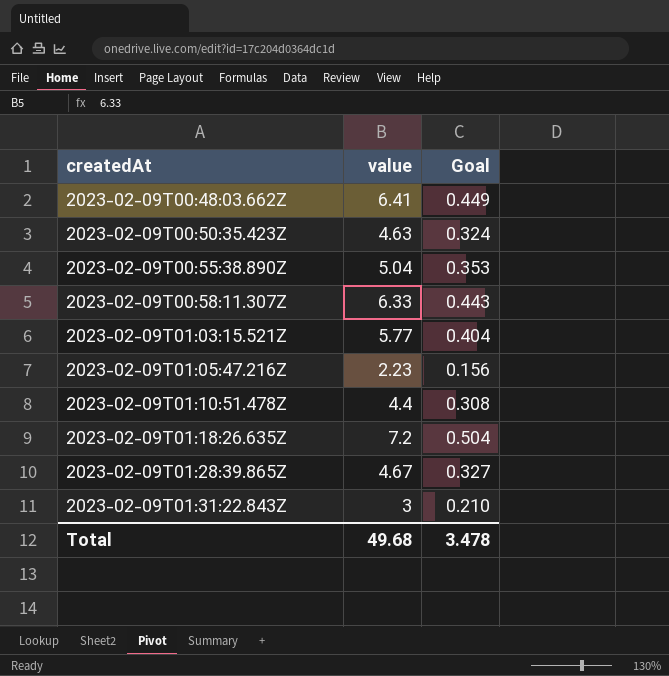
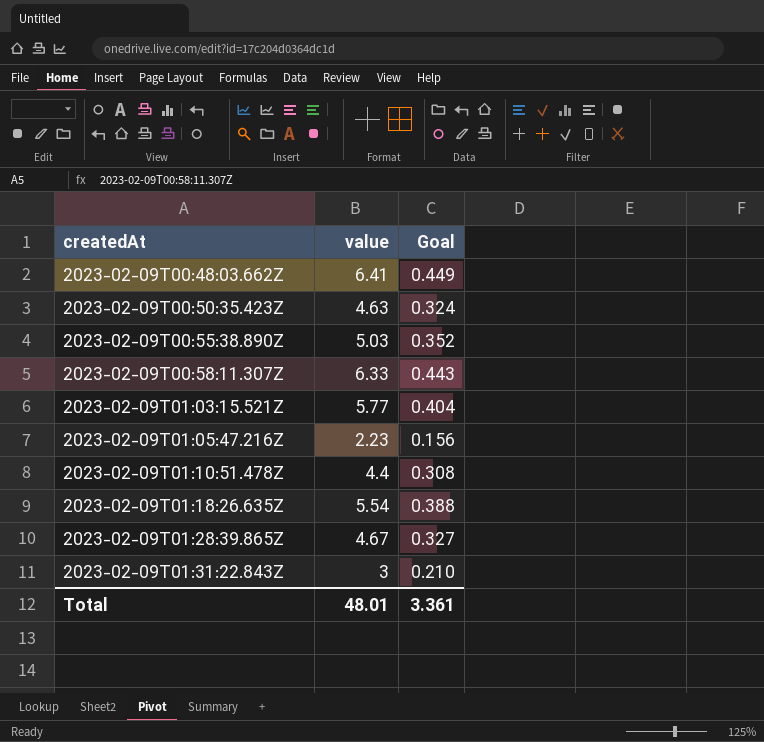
2023-02-09T00:55:38.890Z | value: 5.04 -> 5.03
2023-02-09T00:55:38.890Z | Goal: 0.353 -> 0.352
2023-02-09T01:18:26.635Z | value: 7.2 -> 5.54
2023-02-09T01:18:26.635Z | Goal: 0.504 -> 0.388
Total | value: 49.68 -> 48.01
Total | Goal: 3.478 -> 3.361

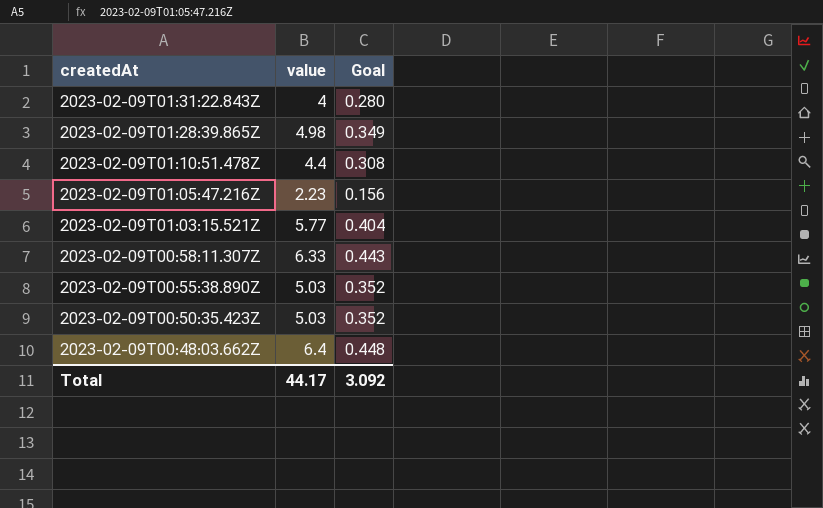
row order: createdAt ascending -> createdAt descending
row 2023-02-09T01:18:26.635Z: 5.54 | 0.388 -> none
2023-02-09T01:31:22.843Z | value: 3 -> 4
2023-02-09T01:31:22.843Z | Goal: 0.210 -> 0.280
2023-02-09T01:28:39.865Z | value: 4.67 -> 4.98
2023-02-09T01:28:39.865Z | Goal: 0.327 -> 0.349
2023-02-09T00:50:35.423Z | value: 4.63 -> 5.03
2023-02-09T00:50:35.423Z | Goal: 0.324 -> 0.352
2023-02-09T00:48:03.662Z | value: 6.41 -> 6.4
2023-02-09T00:48:03.662Z | Goal: 0.449 -> 0.448
Total | value: 48.01 -> 44.17
Total | Goal: 3.361 -> 3.092

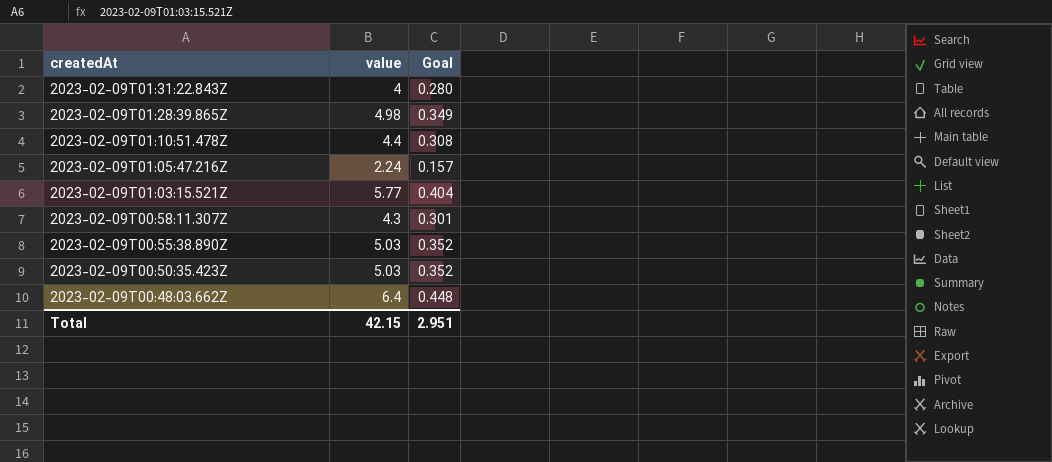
2023-02-09T01:05:47.216Z | value: 2.23 -> 2.24
2023-02-09T01:05:47.216Z | Goal: 0.156 -> 0.157
2023-02-09T00:58:11.307Z | value: 6.33 -> 4.3
2023-02-09T00:58:11.307Z | Goal: 0.443 -> 0.301
Total | value: 44.17 -> 42.15
Total | Goal: 3.092 -> 2.951

